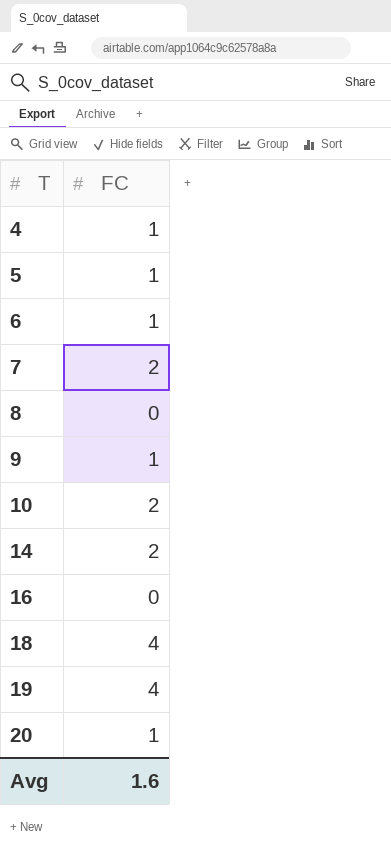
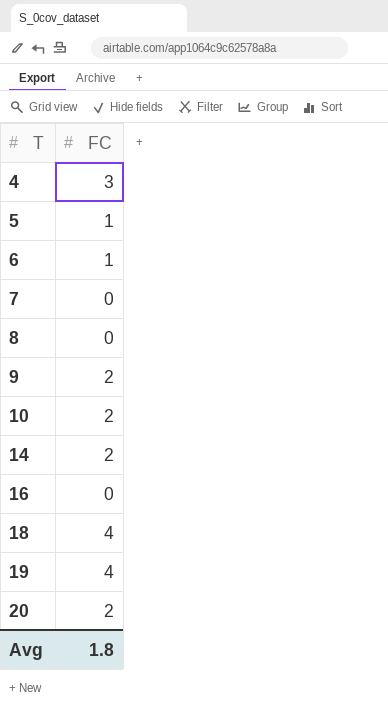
4 | FC: 1 -> 3
7 | FC: 2 -> 0
9 | FC: 1 -> 2
20 | FC: 1 -> 2
Avg | FC: 1.6 -> 1.8

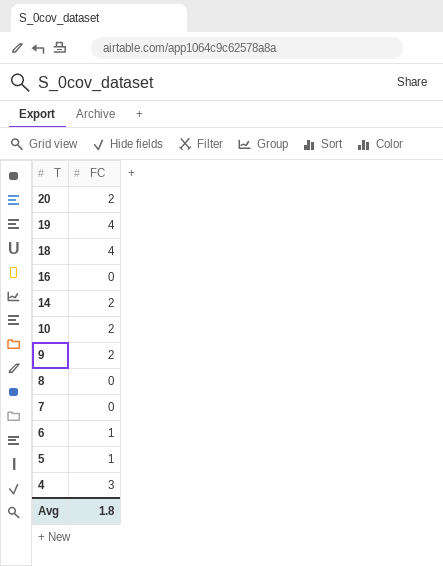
row order: T ascending -> T descending

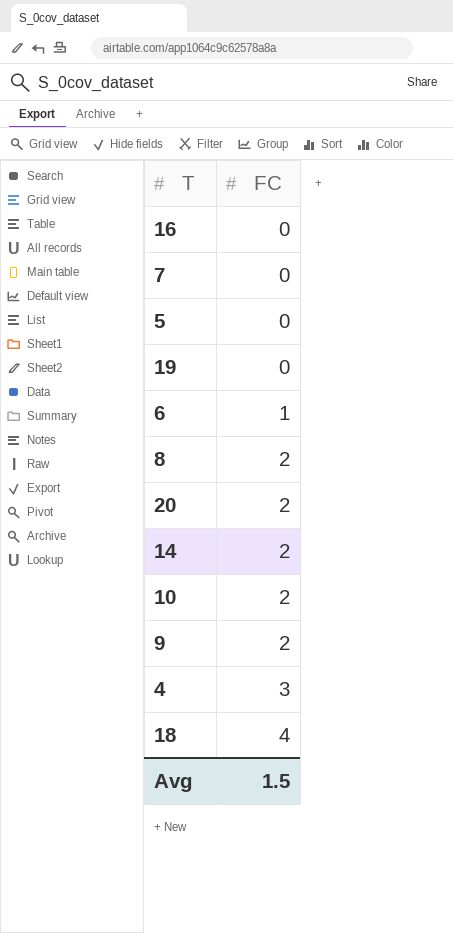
row order: T descending -> FC ascending
5 | FC: 1 -> 0
19 | FC: 4 -> 0
8 | FC: 0 -> 2
Avg | FC: 1.8 -> 1.5

